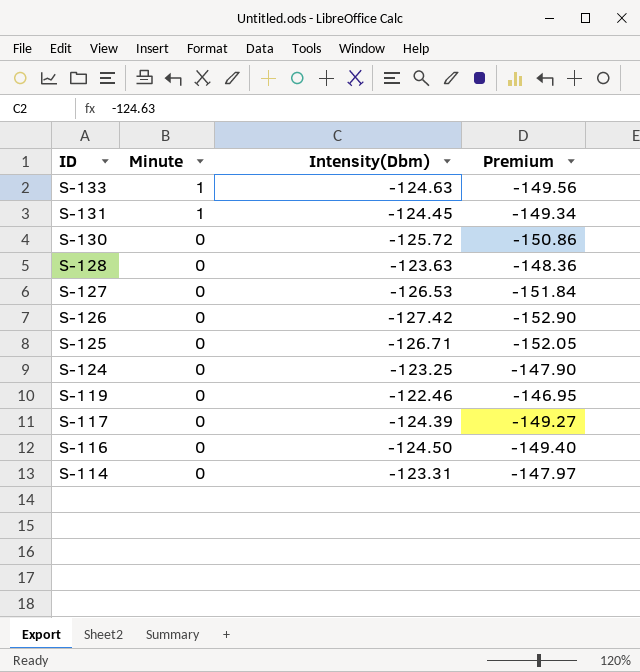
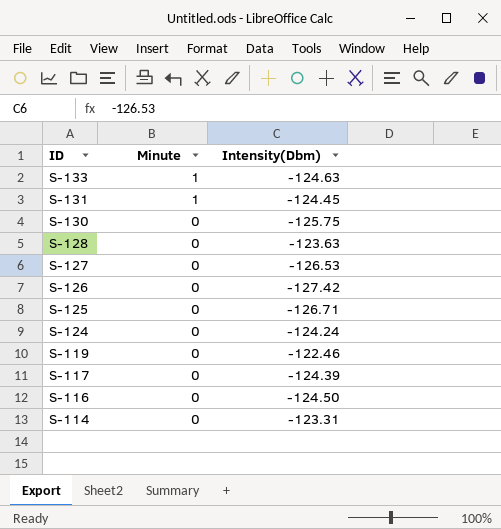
column Premium | formula: [Intensity(Dbm)] * 1.2 -> none
S-130 | Intensity(Dbm): -125.72 -> -125.75
S-124 | Intensity(Dbm): -123.25 -> -124.24

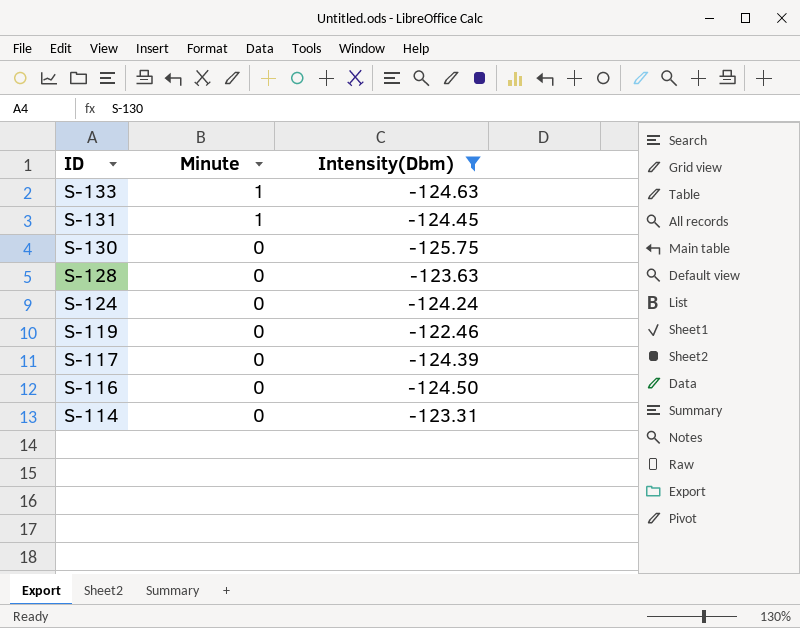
filter: none -> Intensity(Dbm) >= -125.75

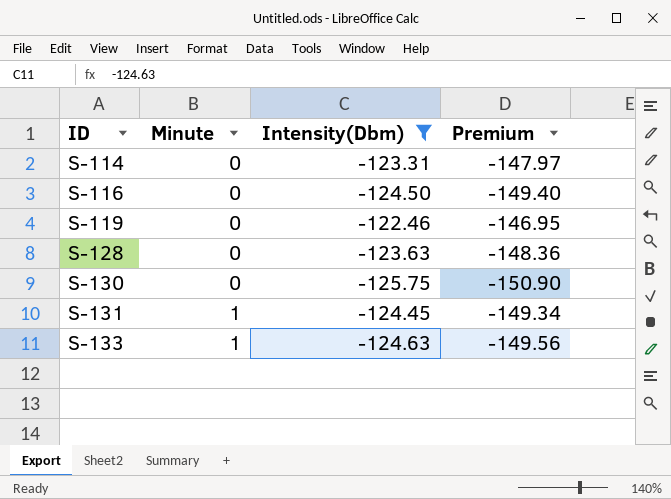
row order: ID descending -> ID ascending
column Premium | formula: none -> [Intensity(Dbm)] * 1.2
row S-124: 0 | -124.24 -> none
row S-117: 0 | -124.39 -> none

